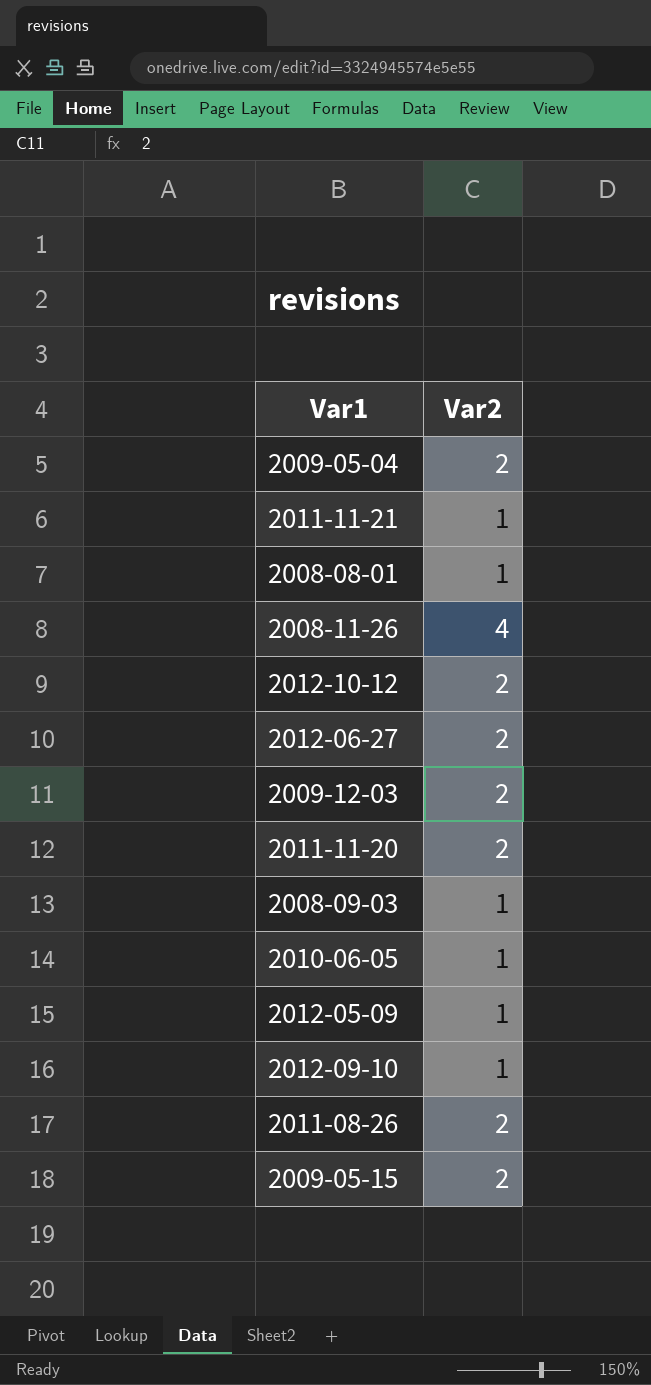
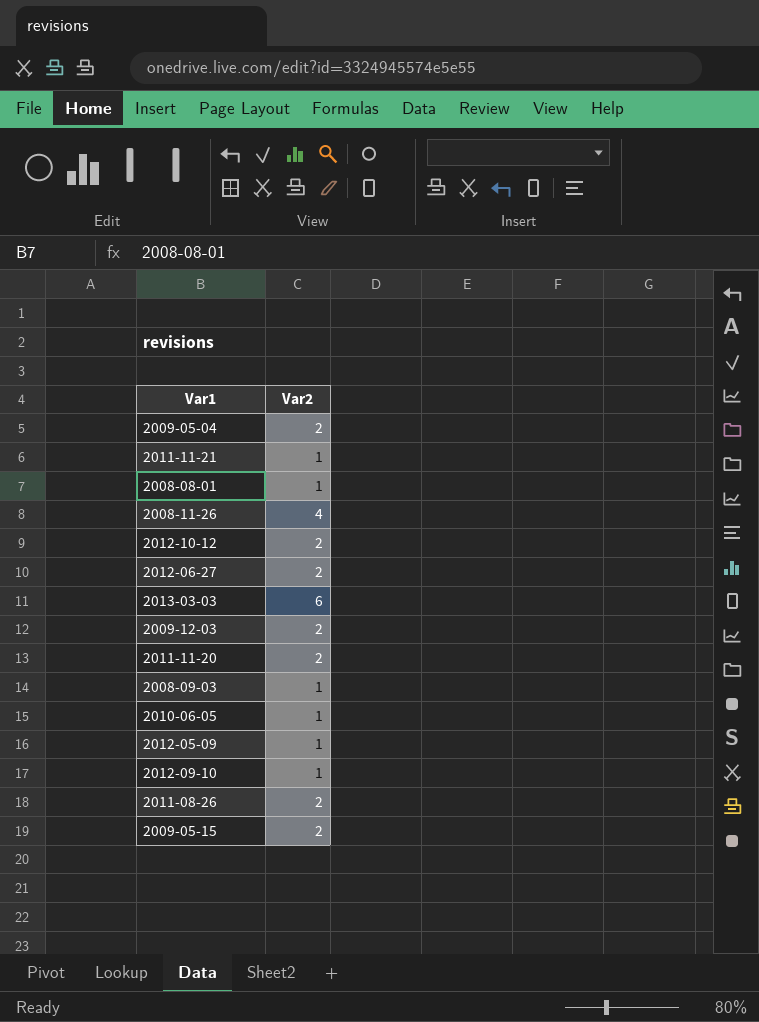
row 2013-03-03: none -> 6

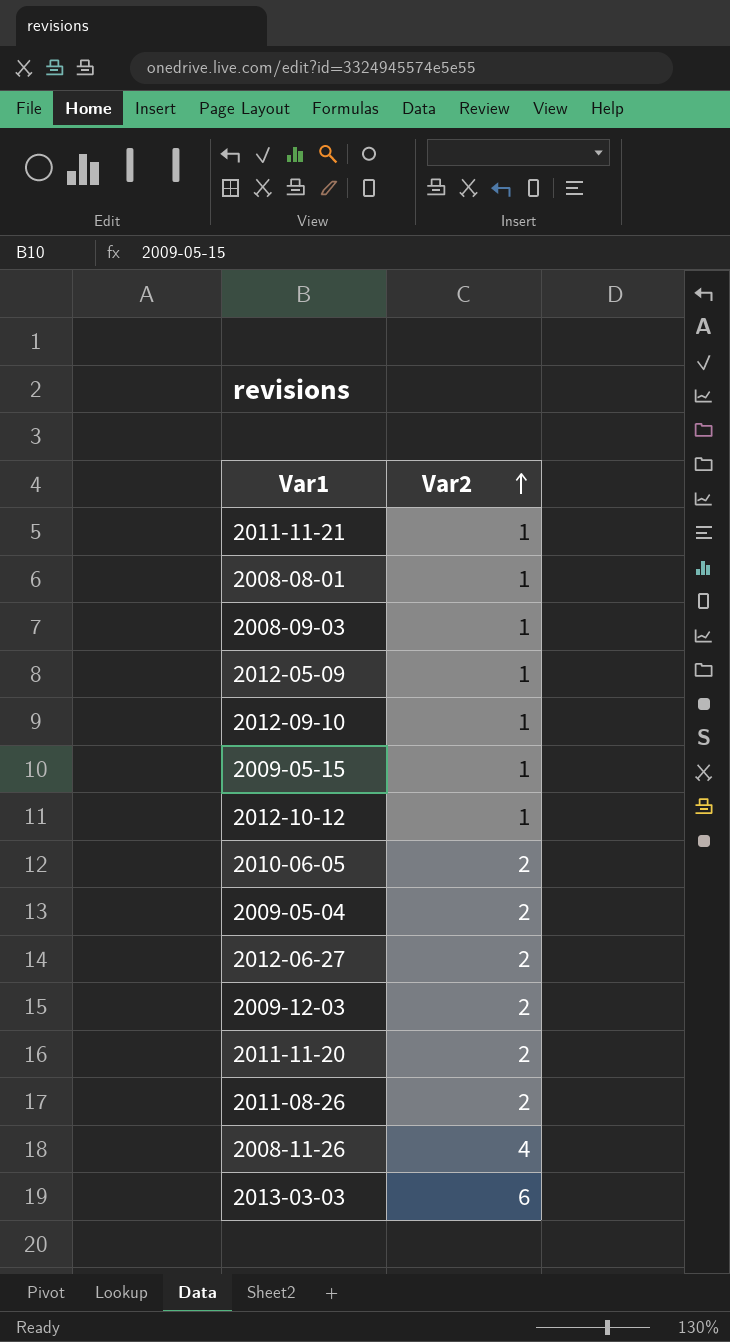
row order: none -> Var2 ascending
2009-05-15 | Var2: 2 -> 1
2012-10-12 | Var2: 2 -> 1
2010-06-05 | Var2: 1 -> 2

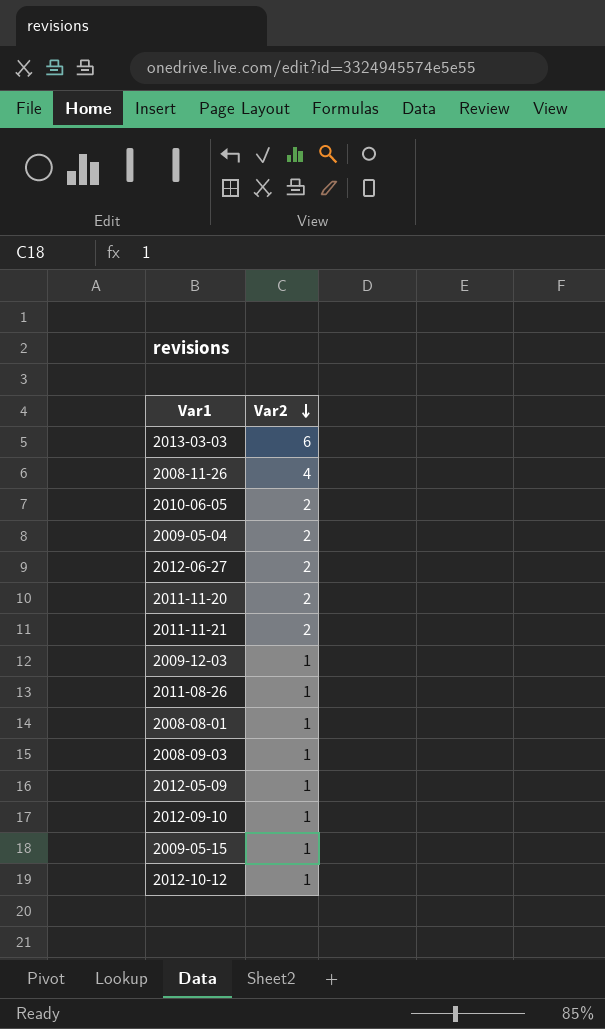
row order: Var2 ascending -> Var2 descending
2011-11-21 | Var2: 1 -> 2
2009-12-03 | Var2: 2 -> 1
2011-08-26 | Var2: 2 -> 1

